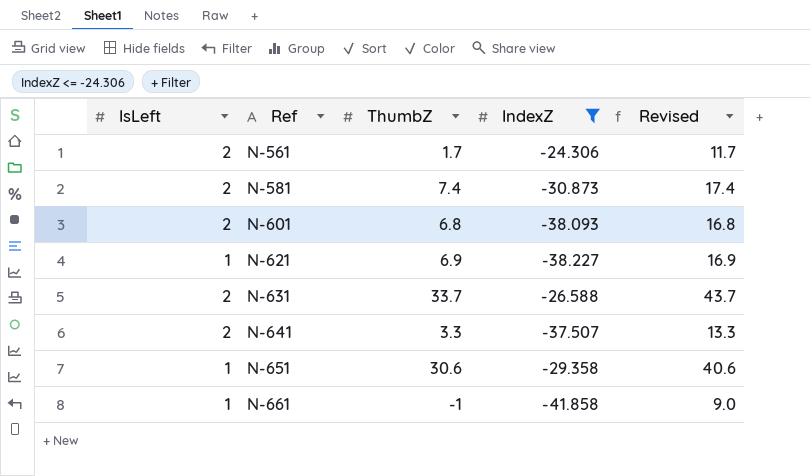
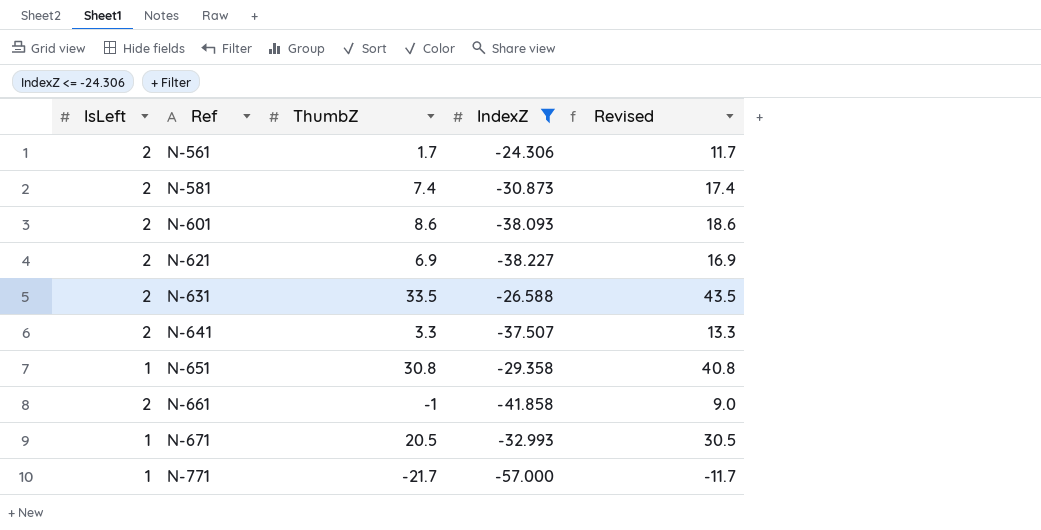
N-601 | ThumbZ: 6.8 -> 8.6
N-601 | Revised: 16.8 -> 18.6
N-621 | IsLeft: 1 -> 2
N-631 | ThumbZ: 33.7 -> 33.5
N-631 | Revised: 43.7 -> 43.5
N-651 | ThumbZ: 30.6 -> 30.8
N-651 | Revised: 40.6 -> 40.8
N-661 | IsLeft: 1 -> 2
row N-671: none -> 1 | 20.5 | -32.993 | 30.5
row N-771: none -> 1 | -21.7 | -57.000 | -11.7

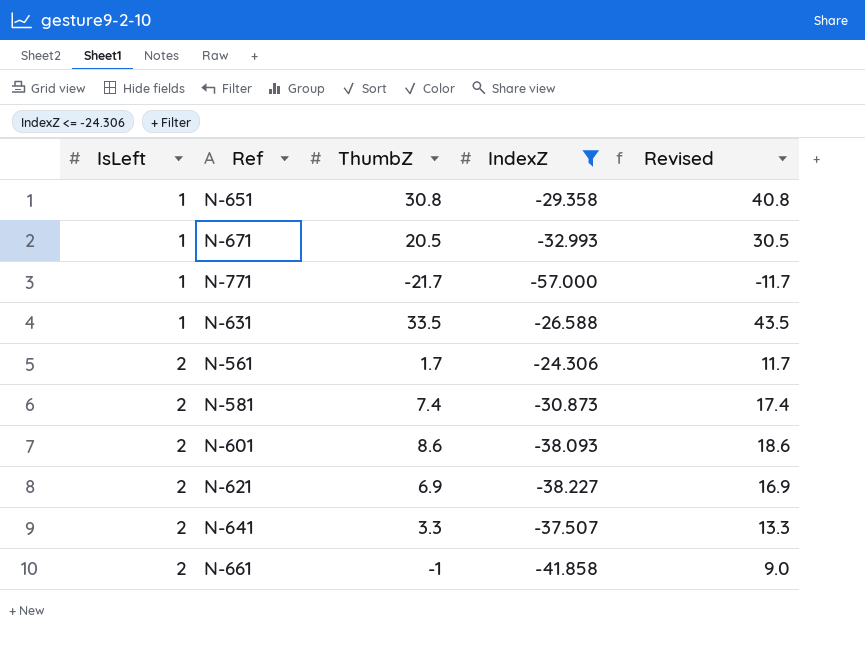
row order: Ref ascending -> IsLeft ascending
N-631 | IsLeft: 2 -> 1

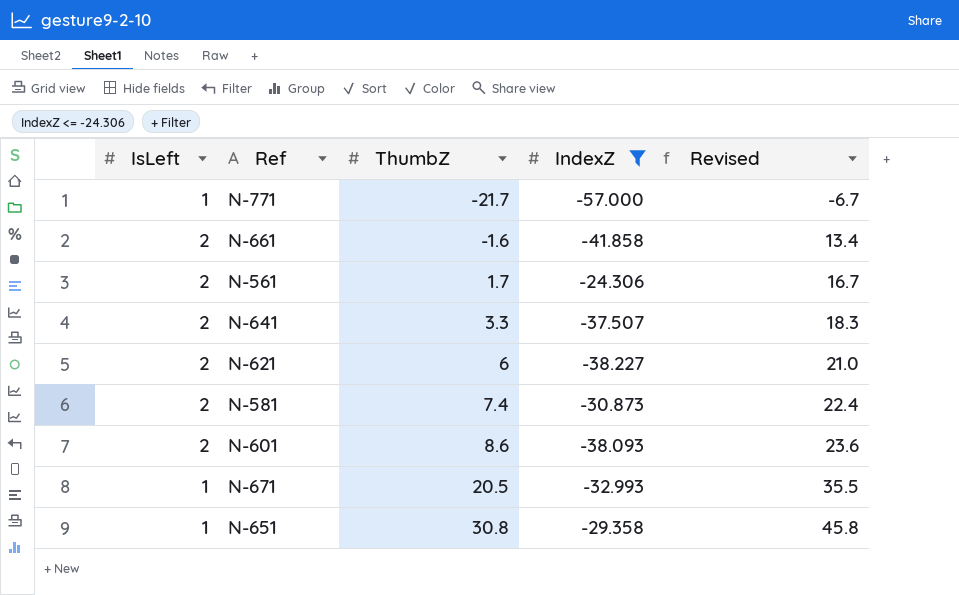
row order: IsLeft ascending -> ThumbZ ascending
column Revised | formula: [ThumbZ] + 10 -> [ThumbZ] + 15
row N-631: 1 | 33.5 | -26.588 | 43.5 -> none
N-661 | ThumbZ: -1 -> -1.6
N-621 | ThumbZ: 6.9 -> 6

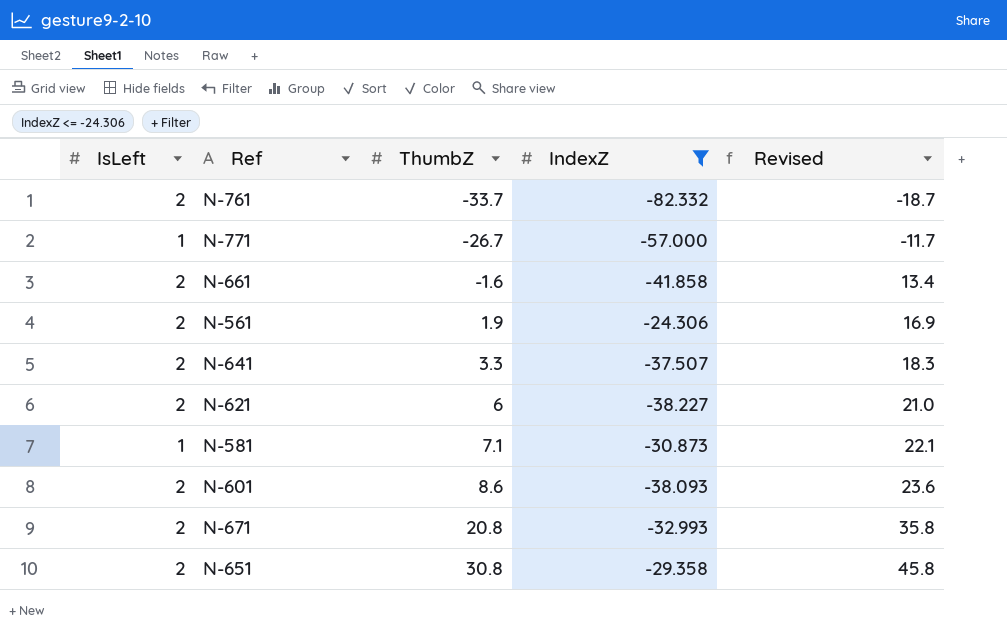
row N-761: none -> 2 | -33.7 | -82.332 | -18.7
N-771 | ThumbZ: -21.7 -> -26.7
N-771 | Revised: -6.7 -> -11.7
N-561 | ThumbZ: 1.7 -> 1.9
N-561 | Revised: 16.7 -> 16.9
N-581 | IsLeft: 2 -> 1
N-581 | ThumbZ: 7.4 -> 7.1
N-581 | Revised: 22.4 -> 22.1
N-671 | IsLeft: 1 -> 2
N-671 | ThumbZ: 20.5 -> 20.8
N-671 | Revised: 35.5 -> 35.8
N-651 | IsLeft: 1 -> 2

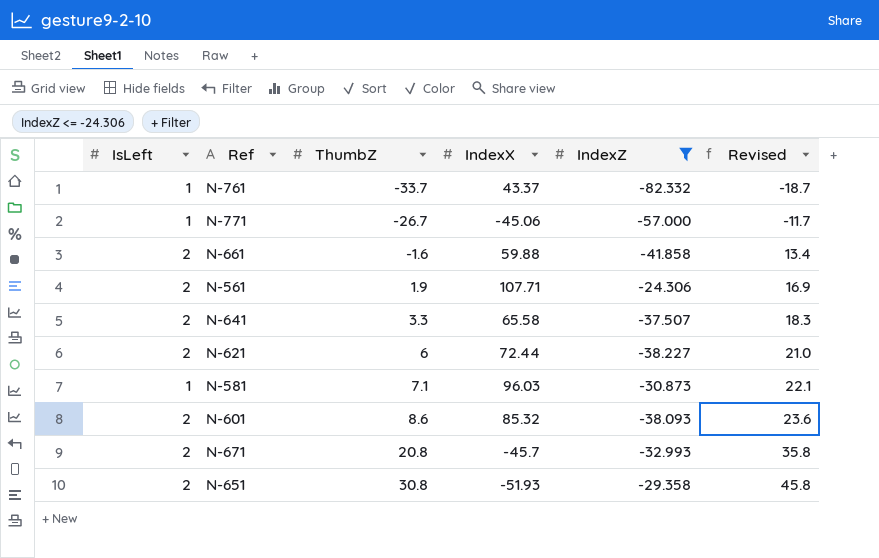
column IndexX | position: none -> 4
N-761 | IsLeft: 2 -> 1

